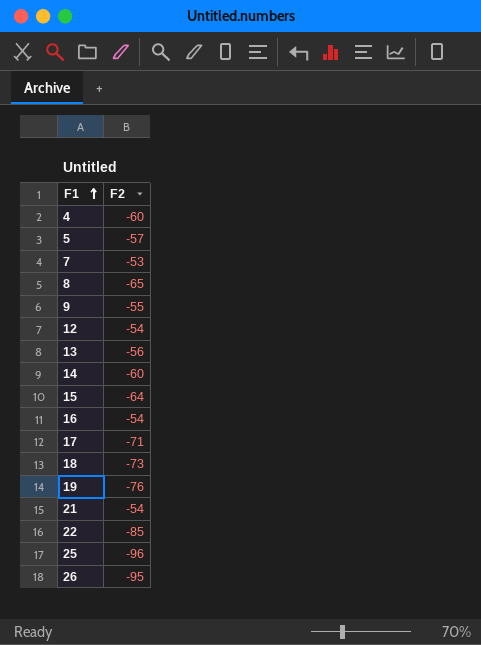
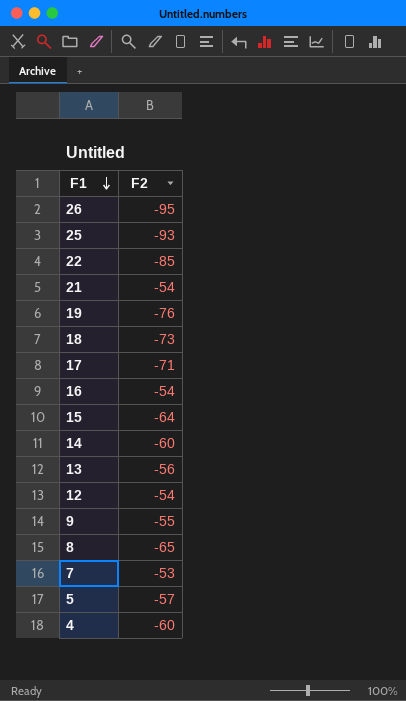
row order: F1 ascending -> F1 descending
25 | F2: -96 -> -93

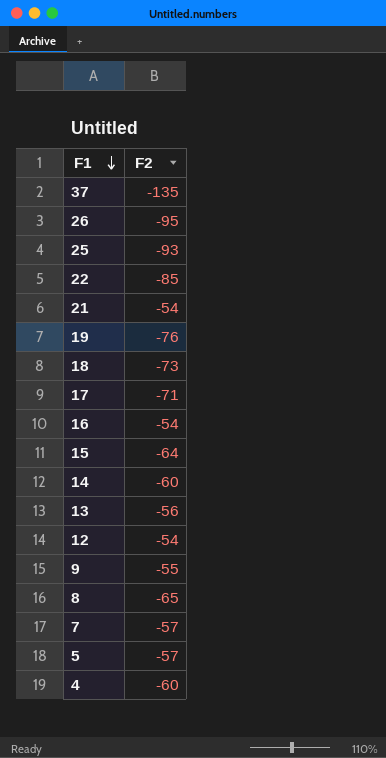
row 37: none -> -135
7 | F2: -53 -> -57

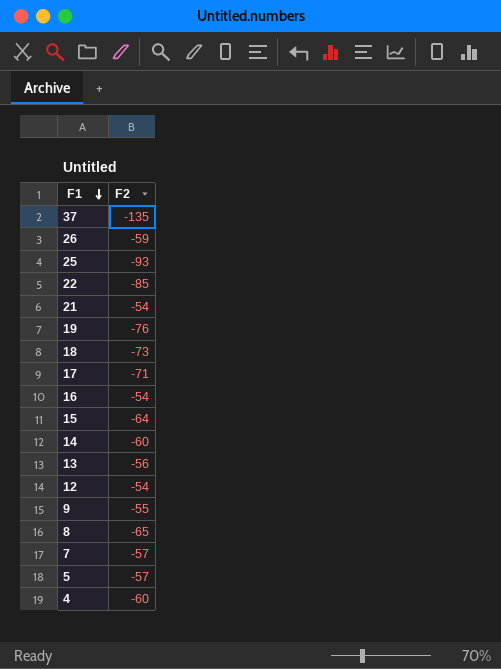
26 | F2: -95 -> -59

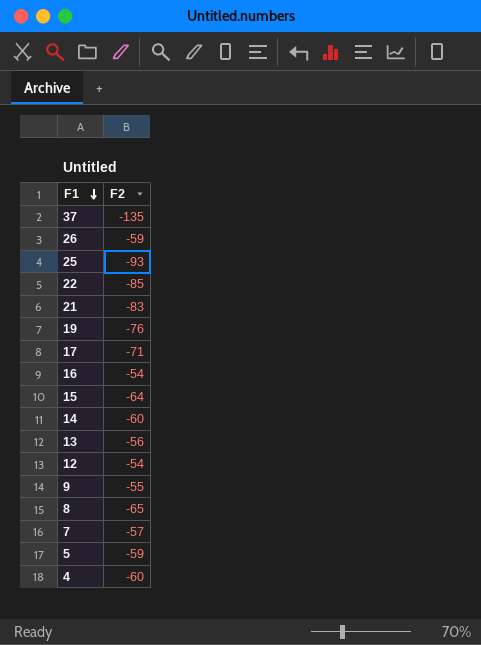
row 18: -73 -> none
21 | F2: -54 -> -83
5 | F2: -57 -> -59

